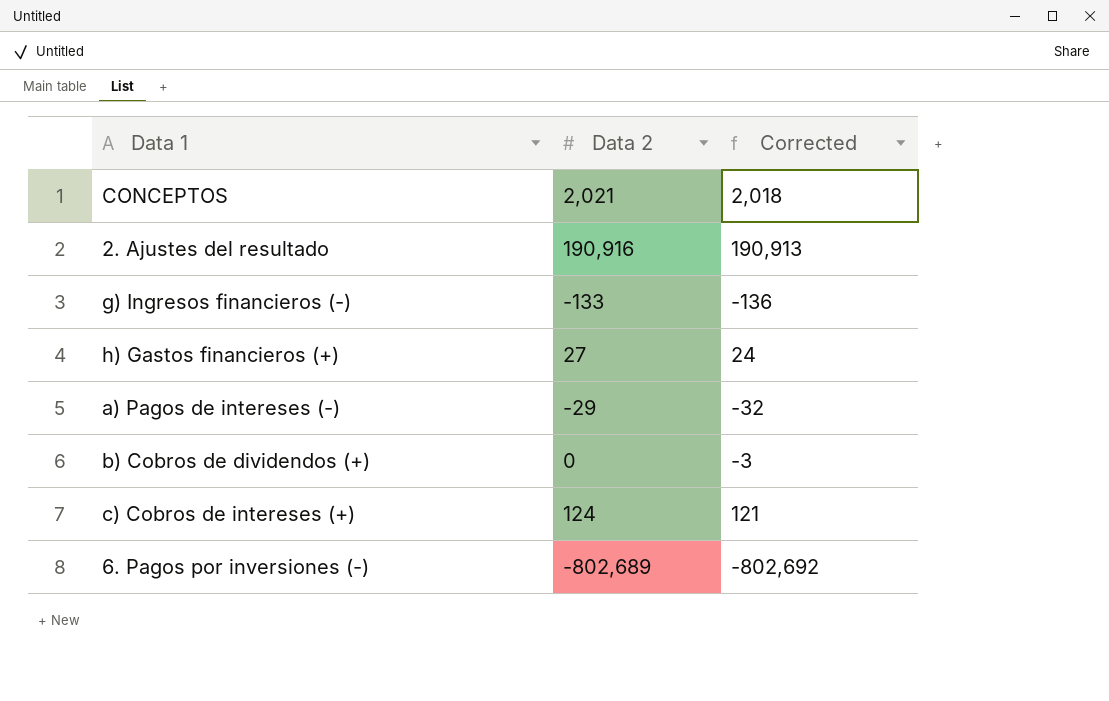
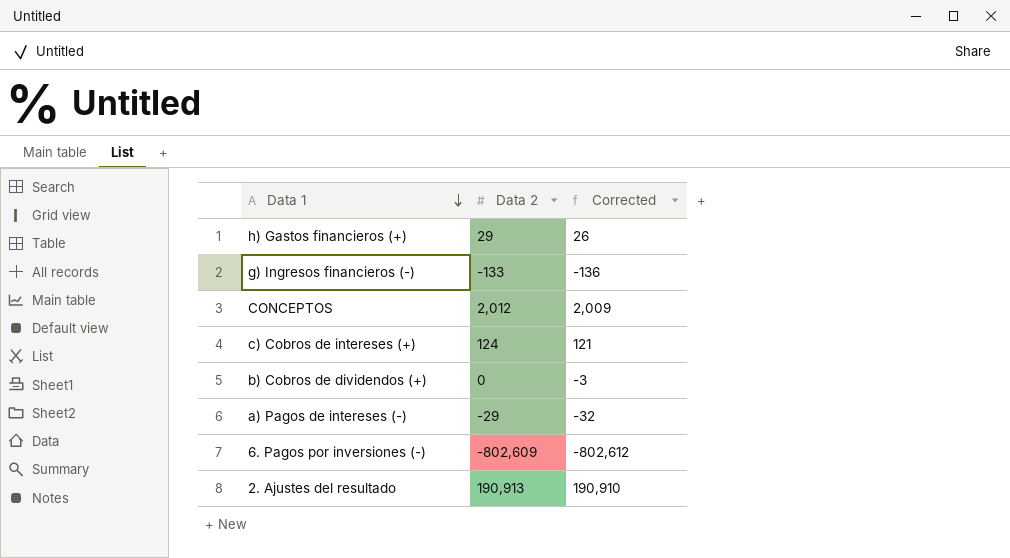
row order: none -> Data 1 descending
h) Gastos financieros (+) | Data 2: 27 -> 29
h) Gastos financieros (+) | Corrected: 24 -> 26
CONCEPTOS | Data 2: 2,021 -> 2,012
CONCEPTOS | Corrected: 2,018 -> 2,009
6. Pagos por inversiones (-) | Data 2: -802,689 -> -802,609
6. Pagos por inversiones (-) | Corrected: -802,692 -> -802,612
2. Ajustes del resultado | Data 2: 190,916 -> 190,913
2. Ajustes del resultado | Corrected: 190,913 -> 190,910

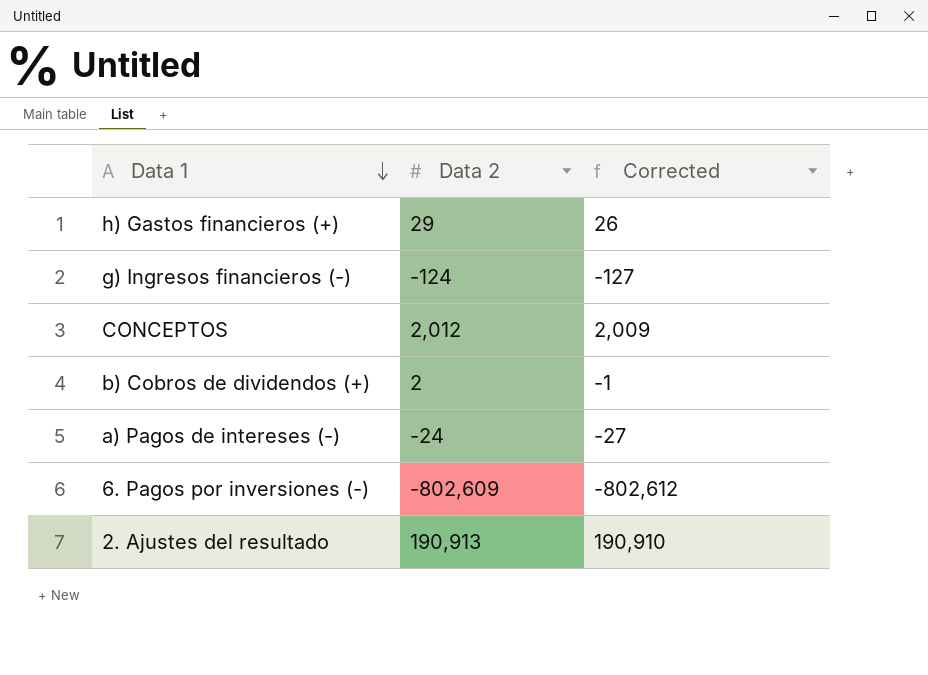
row c) Cobros de intereses (+): 124 | 121 -> none
g) Ingresos financieros (-) | Data 2: -133 -> -124
g) Ingresos financieros (-) | Corrected: -136 -> -127
b) Cobros de dividendos (+) | Data 2: 0 -> 2
b) Cobros de dividendos (+) | Corrected: -3 -> -1
a) Pagos de intereses (-) | Data 2: -29 -> -24
a) Pagos de intereses (-) | Corrected: -32 -> -27

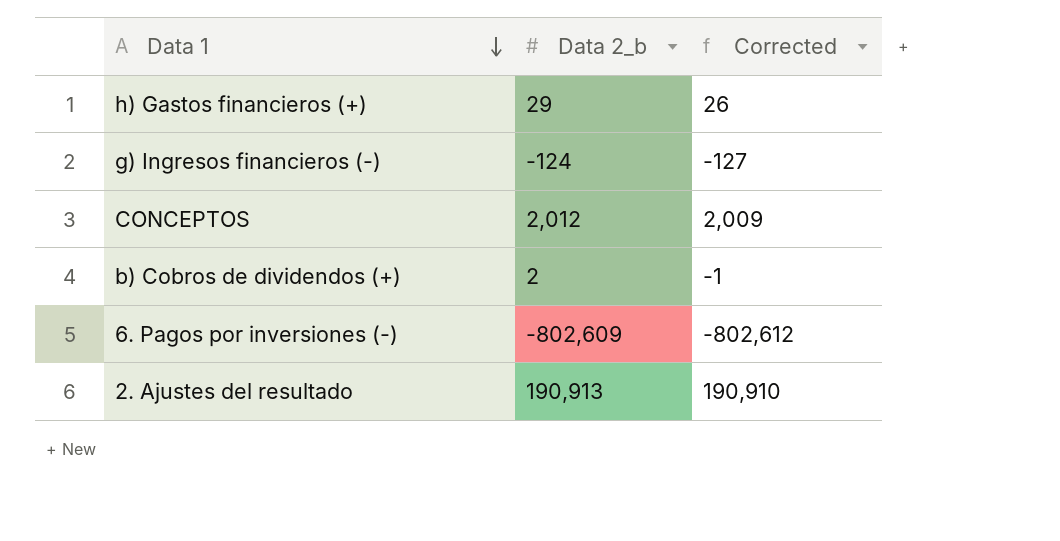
column name: Data 2 -> Data 2_b
row a) Pagos de intereses (-): -24 | -27 -> none

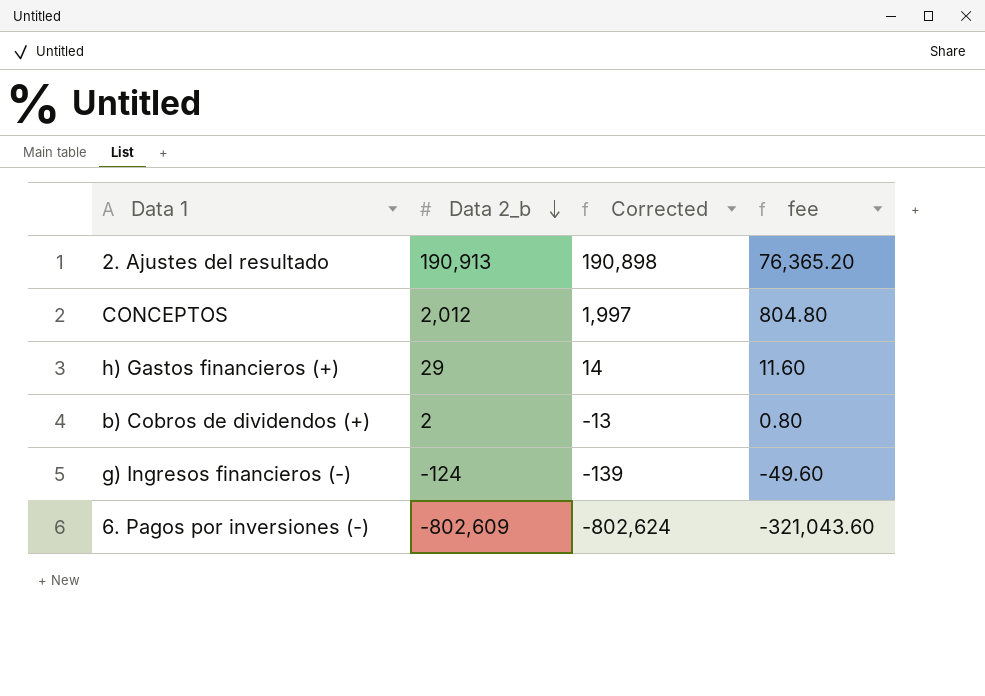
row order: Data 1 descending -> Data 2_b descending
column Corrected | formula: [Data 2_b] - 3 -> [Data 2_b] - 15
column fee | formula: none -> [Data 2_b] * 0.4

